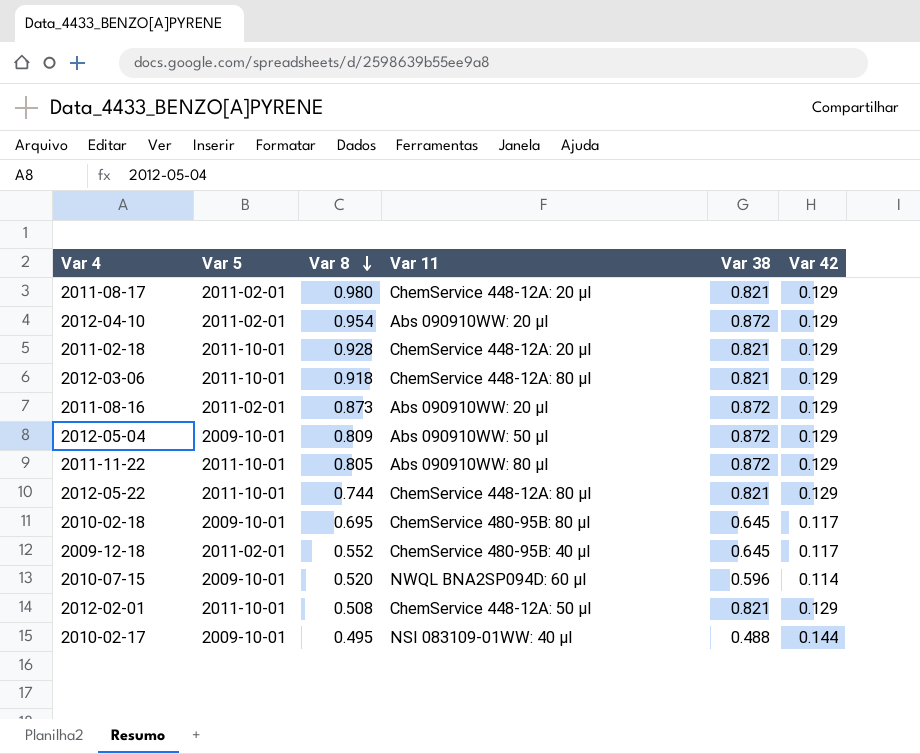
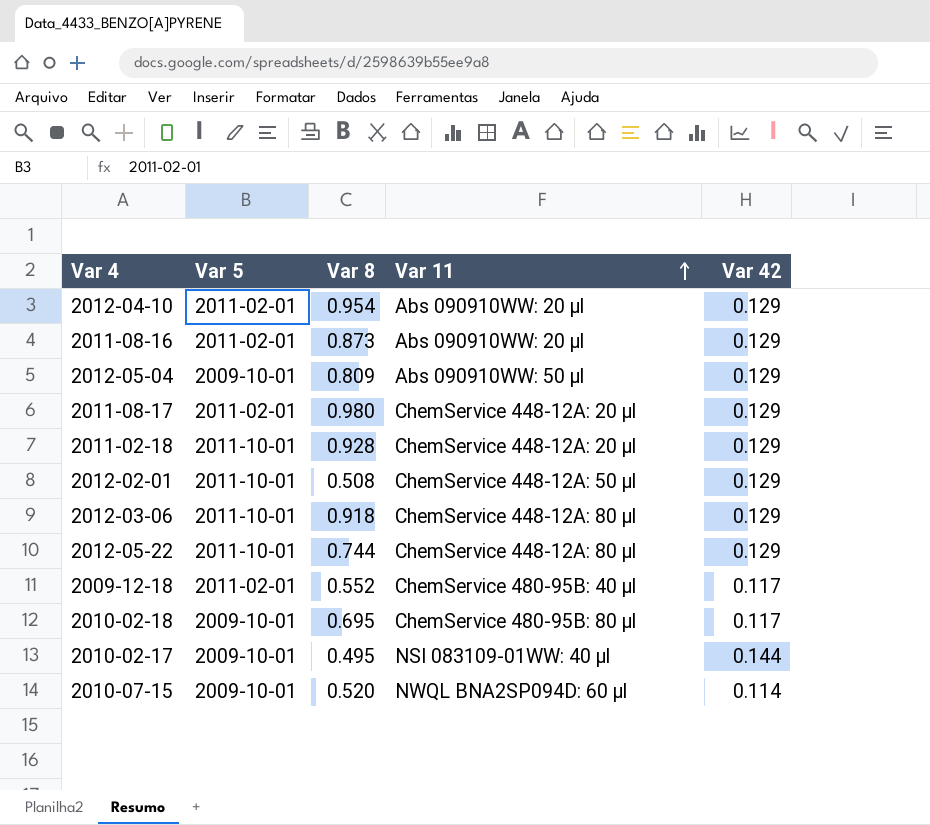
row order: Var 8 descending -> Var 11 ascending
column Var 38 | position: 5 -> none
row 2011-11-22: 2011-10-01 | 0.805 | Abs 090910WW: 80 µl | 0.872 | 0.129 -> none

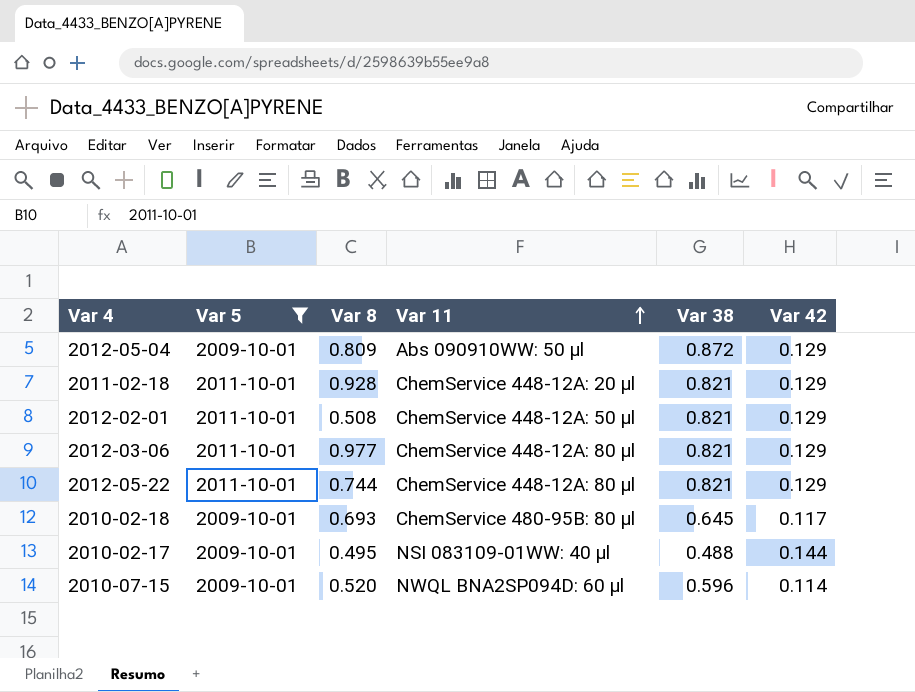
filter: none -> Var 5 != 2011-02-01
column Var 38 | position: none -> 5
2012-03-06 | Var 8: 0.918 -> 0.977
2010-02-18 | Var 8: 0.695 -> 0.693

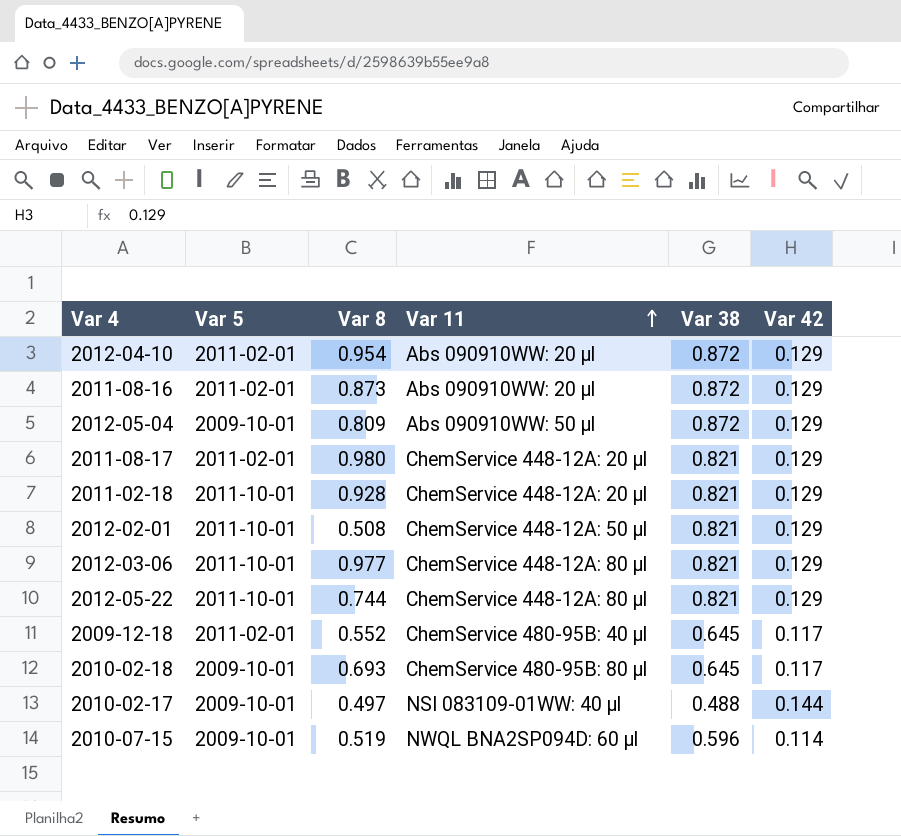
filter: Var 5 != 2011-02-01 -> none
2010-02-17 | Var 8: 0.495 -> 0.497
2010-07-15 | Var 8: 0.520 -> 0.519

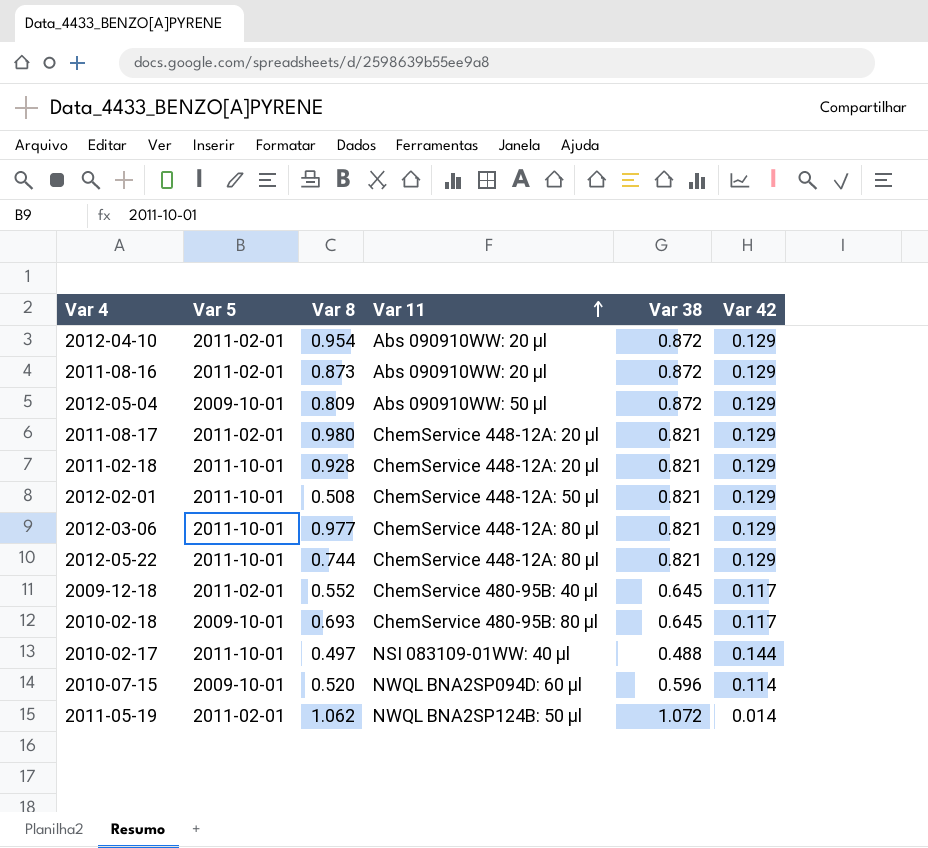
2010-02-17 | Var 5: 2009-10-01 -> 2011-10-01
2010-07-15 | Var 8: 0.519 -> 0.520
row 2011-05-19: none -> 2011-02-01 | 1.062 | NWQL BNA2SP124B: 50 µl | 1.072 | 0.014

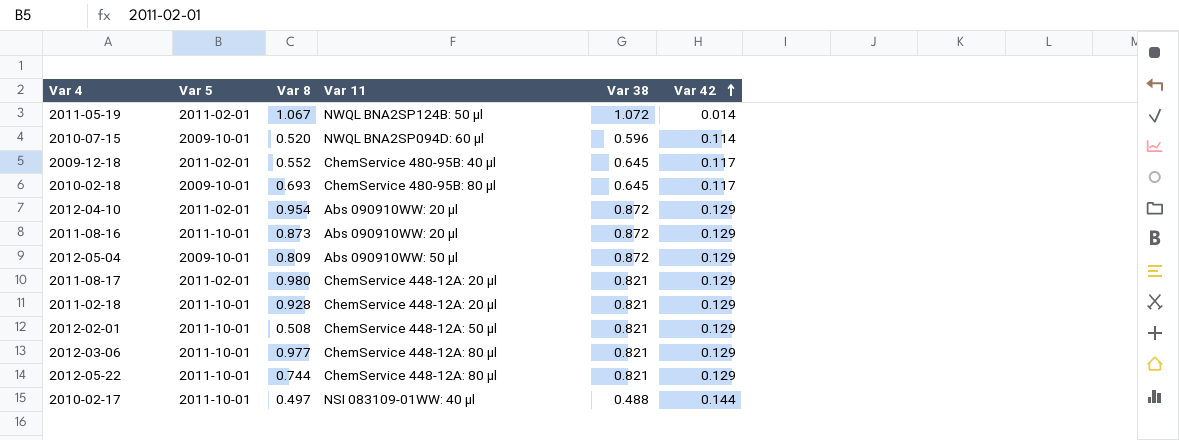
row order: Var 11 ascending -> Var 42 ascending
2011-05-19 | Var 8: 1.062 -> 1.067
2011-08-16 | Var 5: 2011-02-01 -> 2011-10-01

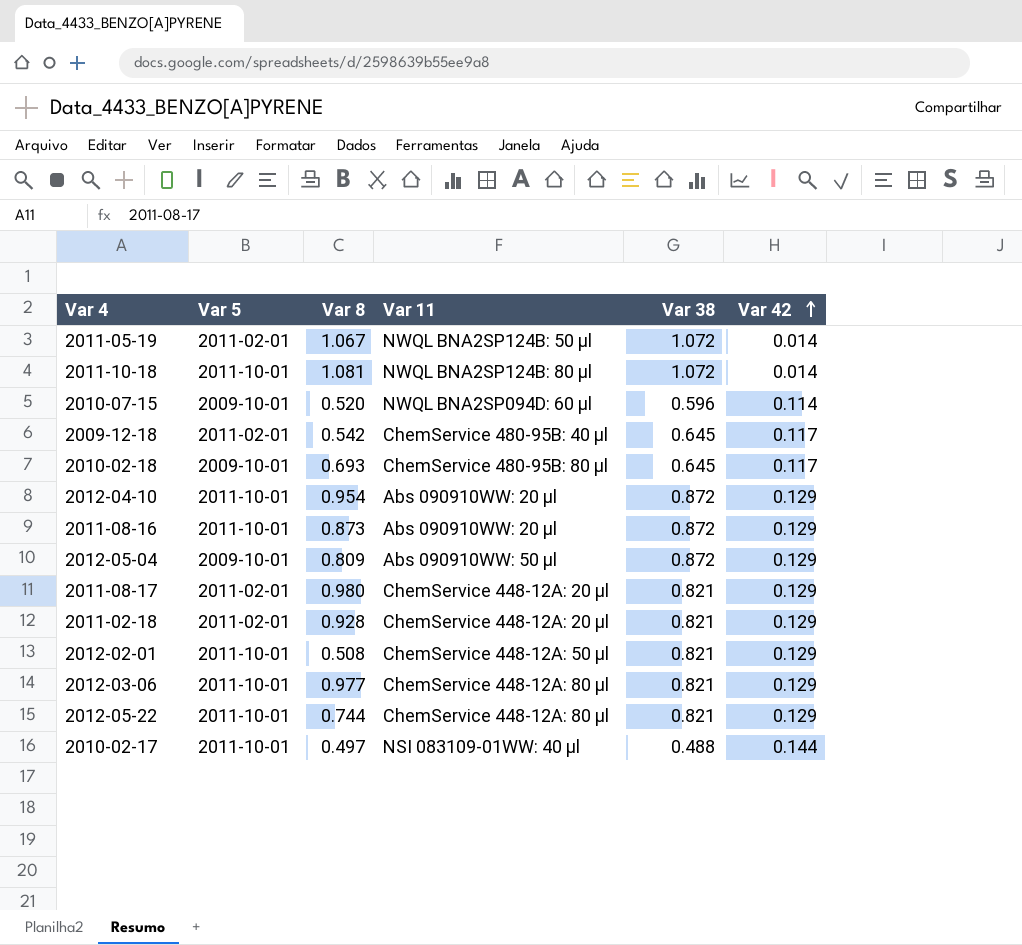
row 2011-10-18: none -> 2011-10-01 | 1.081 | NWQL BNA2SP124B: 80 µl | 1.072 | 0.014
2009-12-18 | Var 8: 0.552 -> 0.542
2012-04-10 | Var 5: 2011-02-01 -> 2011-10-01
2011-02-18 | Var 5: 2011-10-01 -> 2011-02-01

